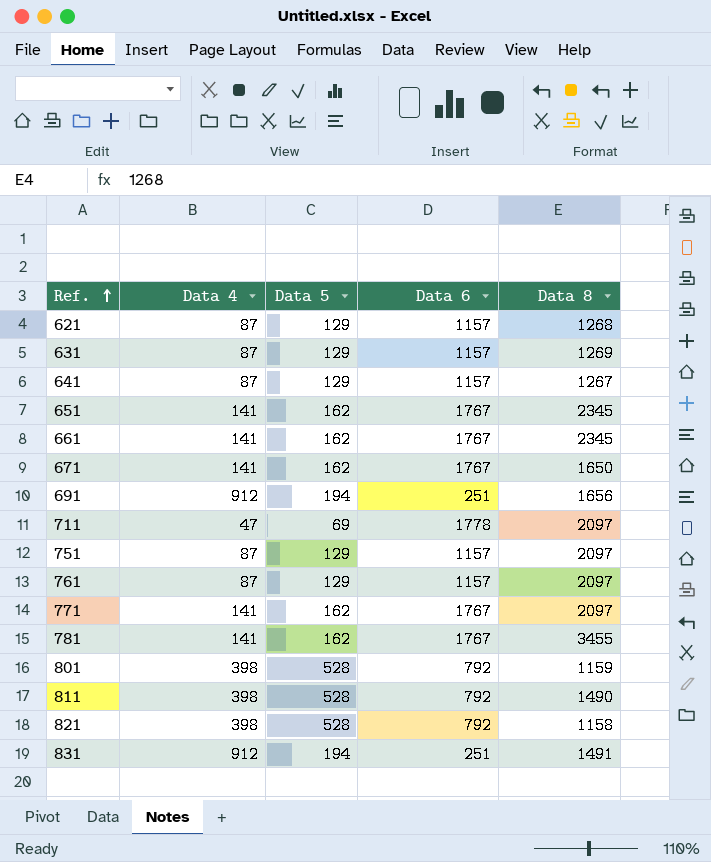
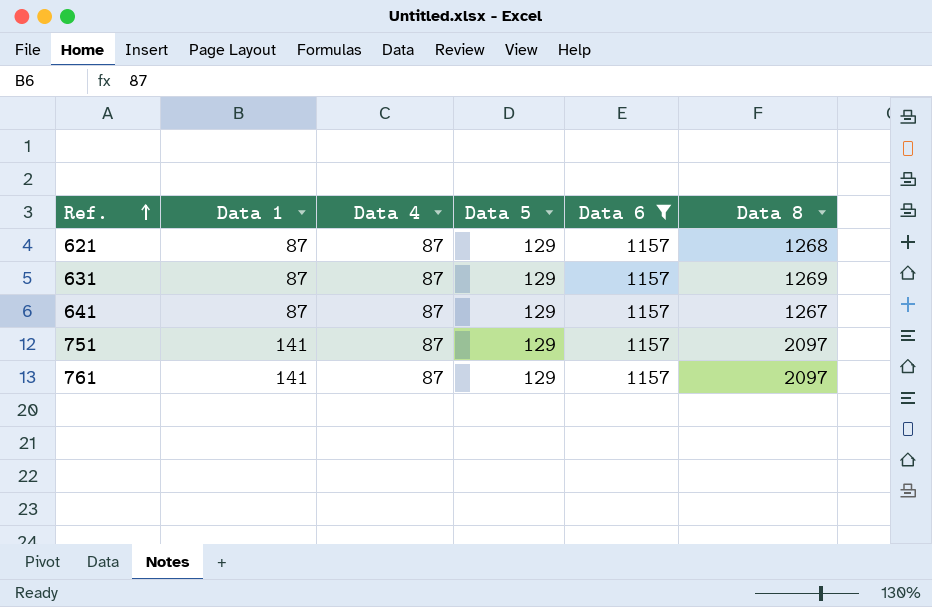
filter: none -> Data 6 = 1157
column Data 1 | position: none -> 2

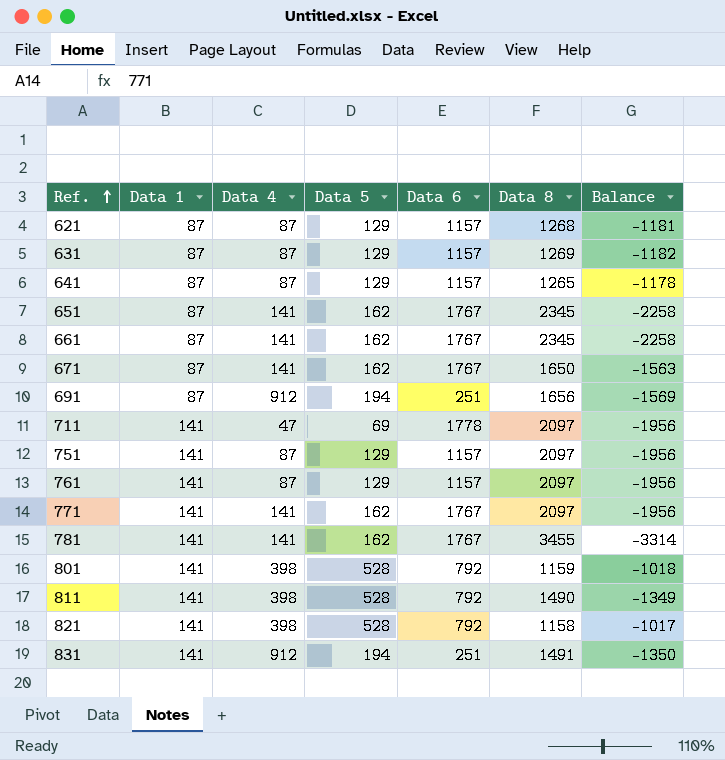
filter: Data 6 = 1157 -> none
column Balance | formula: none -> [Data 1] - [Data 8]
641 | Data 8: 1267 -> 1265

